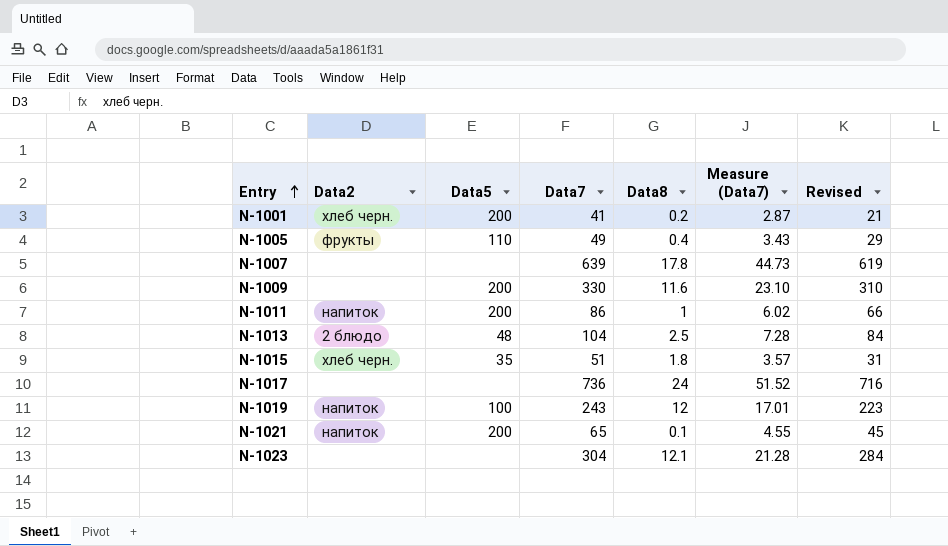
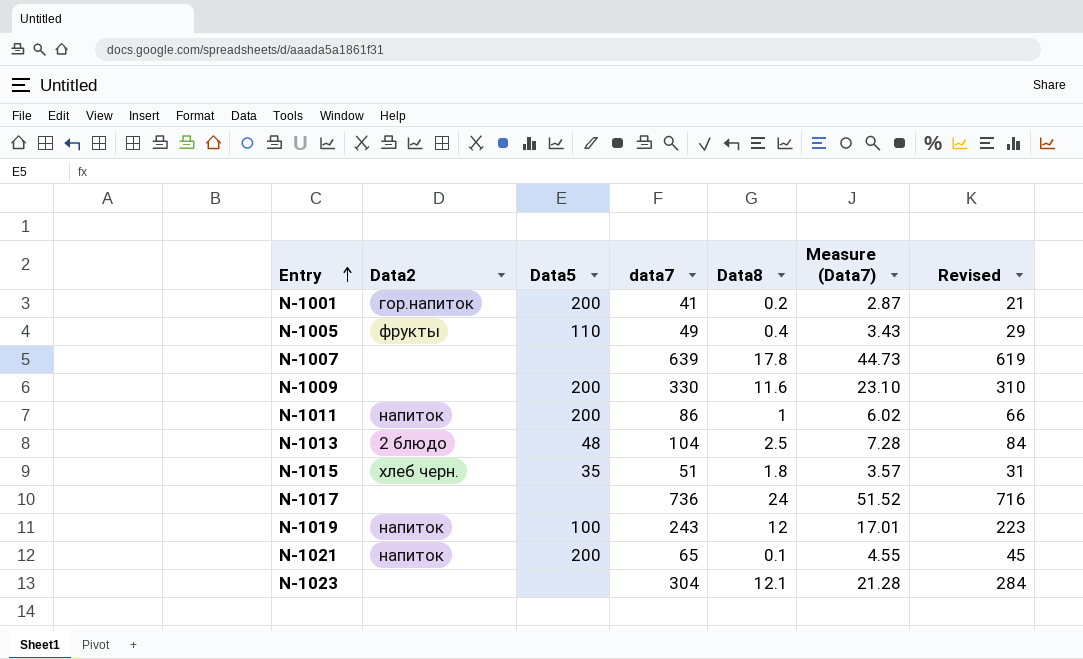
column name: Data7 -> data7
N-1001 | Data2: хлеб черн. -> гор.напиток

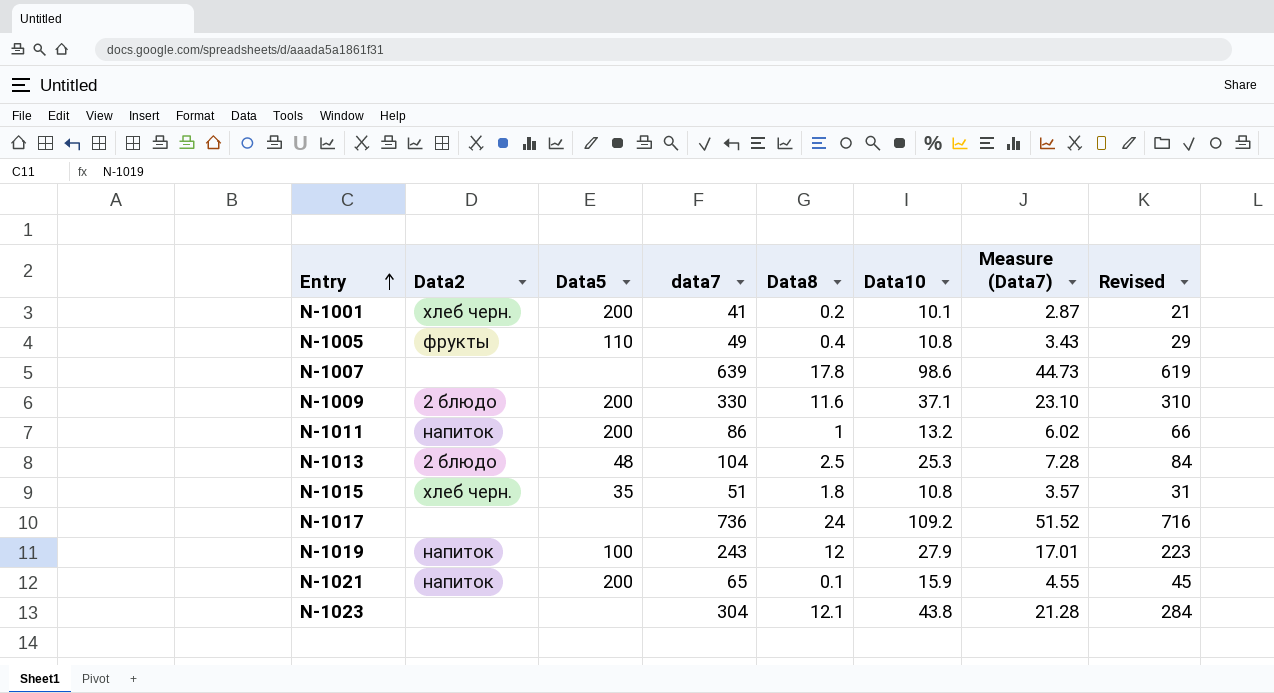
column Data10 | position: none -> 6
N-1001 | Data2: гор.напиток -> хлеб черн.
N-1009 | Data2: none -> 2 блюдо

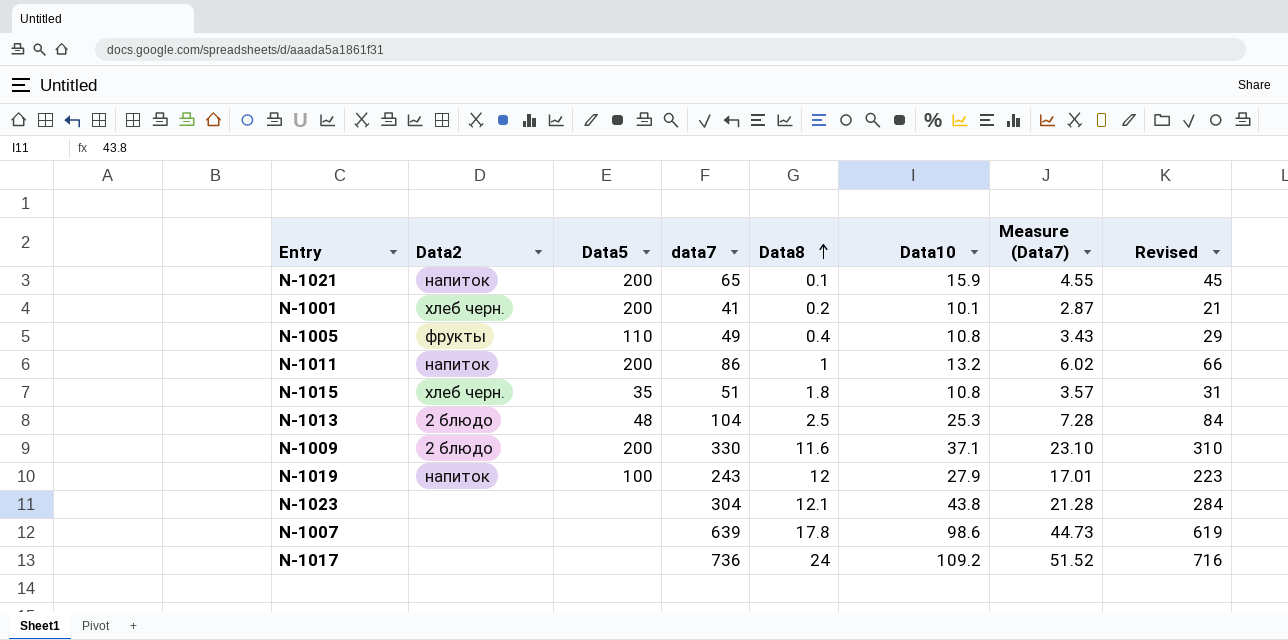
row order: Entry ascending -> Data8 ascending

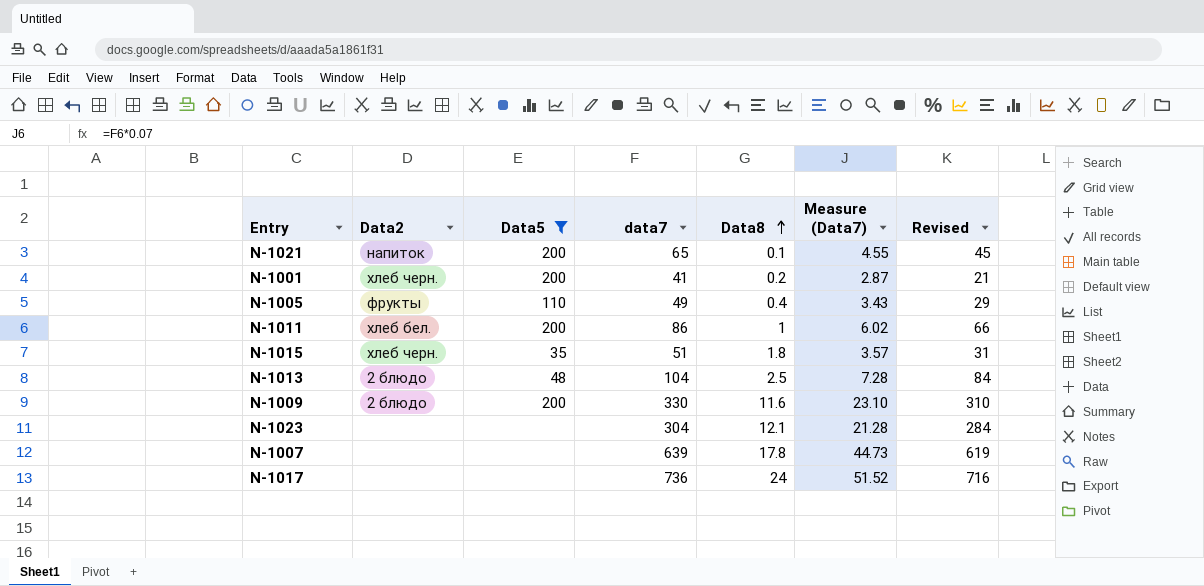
filter: none -> Data5 != 100
column Data10 | position: 6 -> none
N-1011 | Data2: напиток -> хлеб бел.

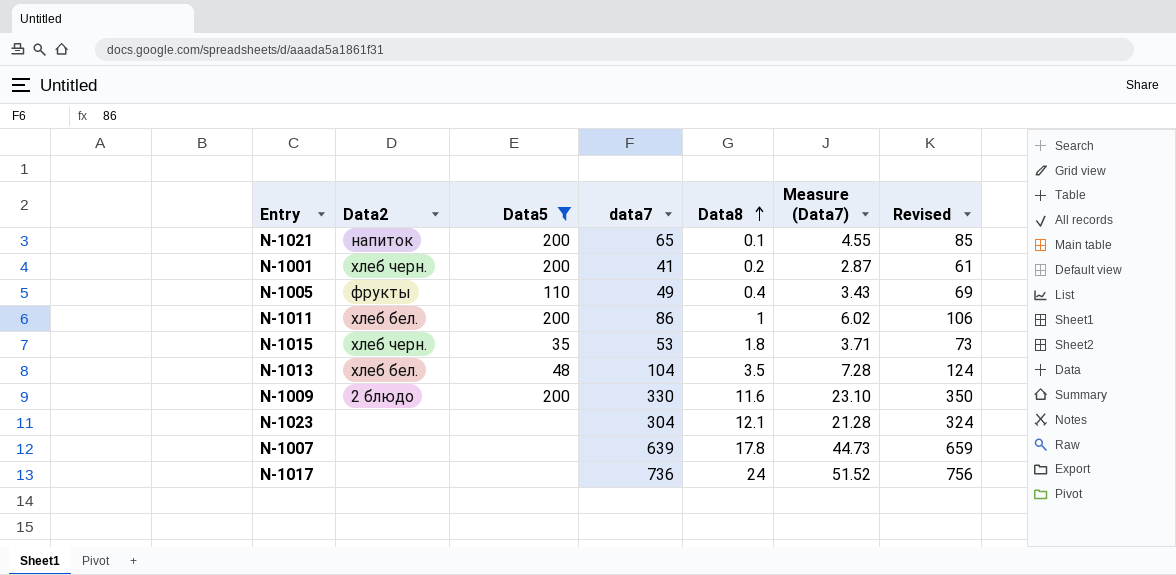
column Revised | formula: [data7] - 20 -> [data7] + 20
N-1015 | data7: 51 -> 53
N-1015 | Measure (Data7): 3.57 -> 3.71
N-1013 | Data2: 2 блюдо -> хлеб бел.
N-1013 | Data8: 2.5 -> 3.5

